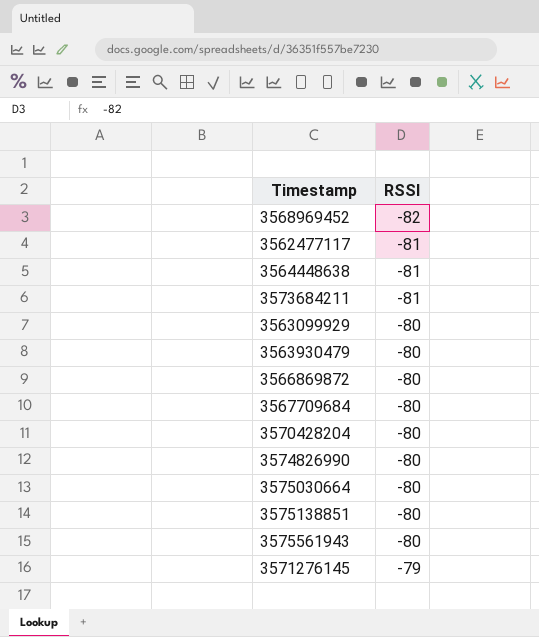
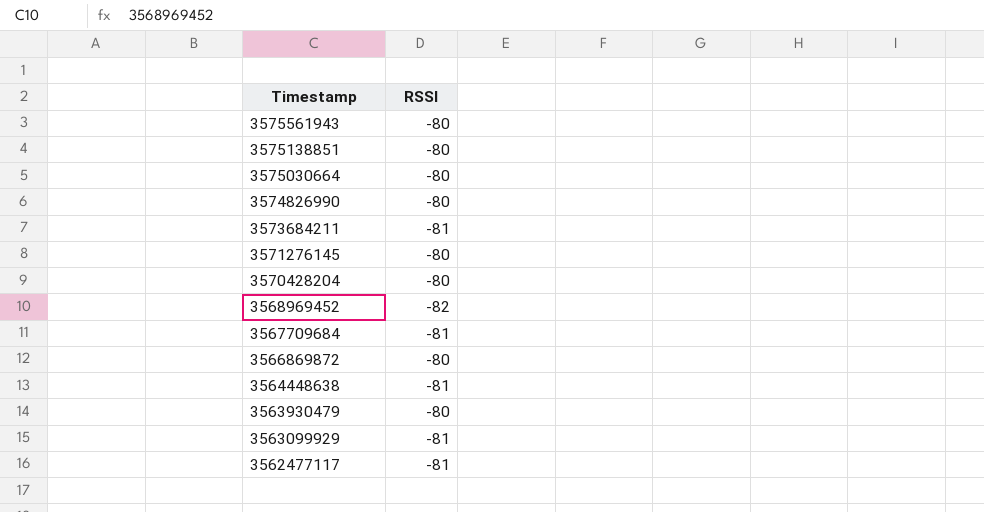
row order: RSSI ascending -> Timestamp descending
3571276145 | RSSI: -79 -> -80
3567709684 | RSSI: -80 -> -81
3563099929 | RSSI: -80 -> -81

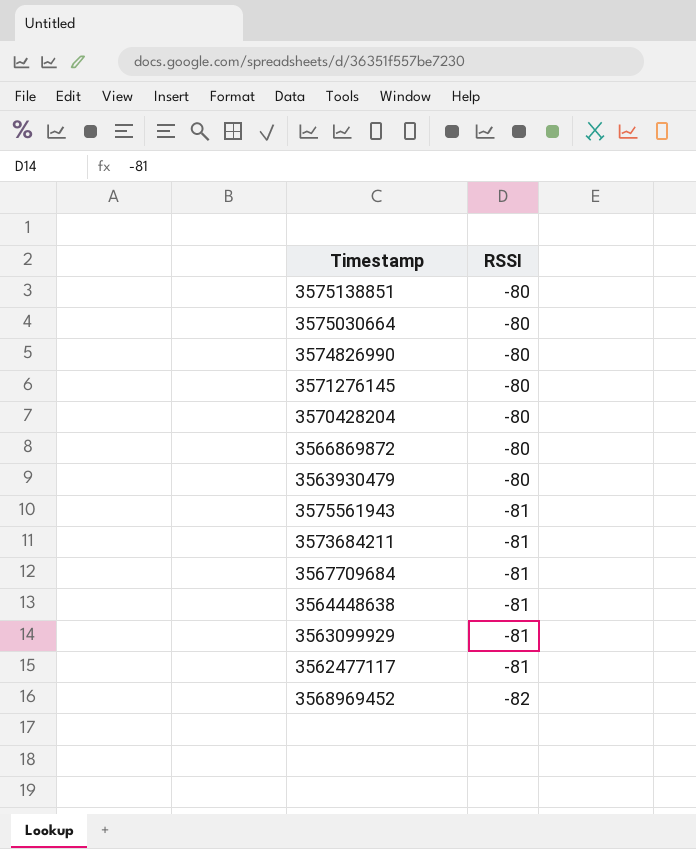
row order: Timestamp descending -> RSSI descending
3575561943 | RSSI: -80 -> -81

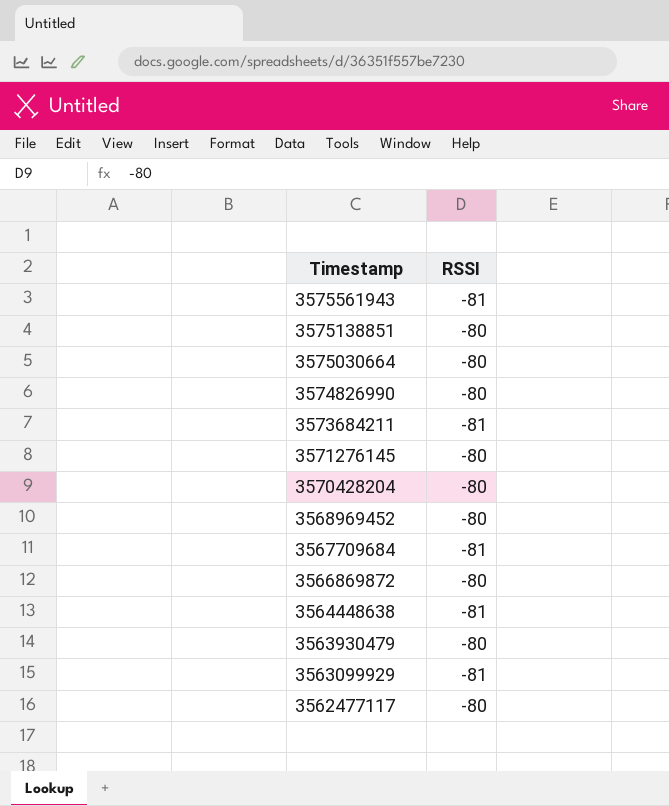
row order: RSSI descending -> Timestamp descending
3568969452 | RSSI: -82 -> -80
3562477117 | RSSI: -81 -> -80

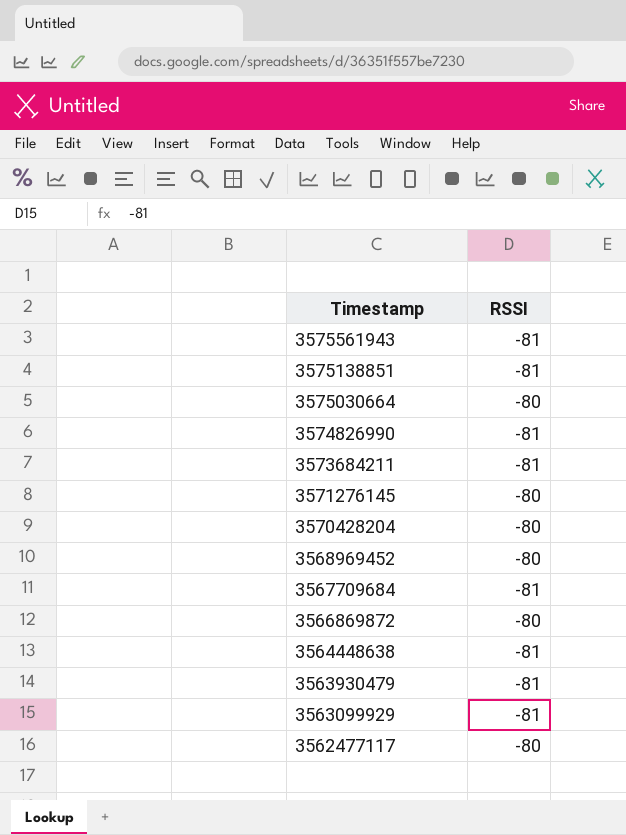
3575138851 | RSSI: -80 -> -81
3574826990 | RSSI: -80 -> -81
3563930479 | RSSI: -80 -> -81

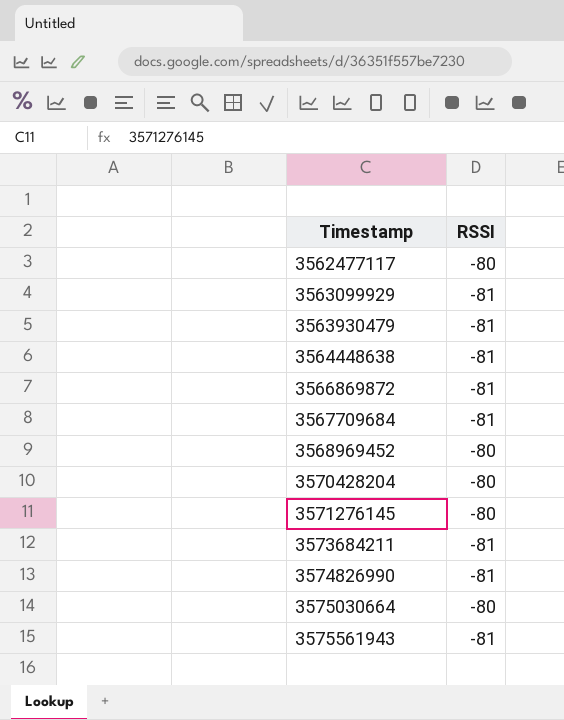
row order: Timestamp descending -> Timestamp ascending
row 3575138851: -81 -> none
3566869872 | RSSI: -80 -> -81

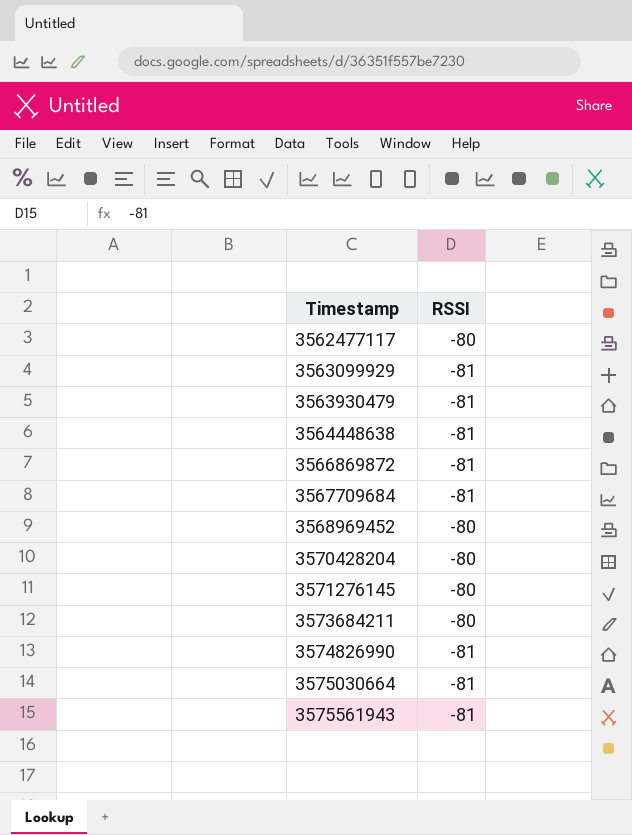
3573684211 | RSSI: -81 -> -80
3575030664 | RSSI: -80 -> -81

